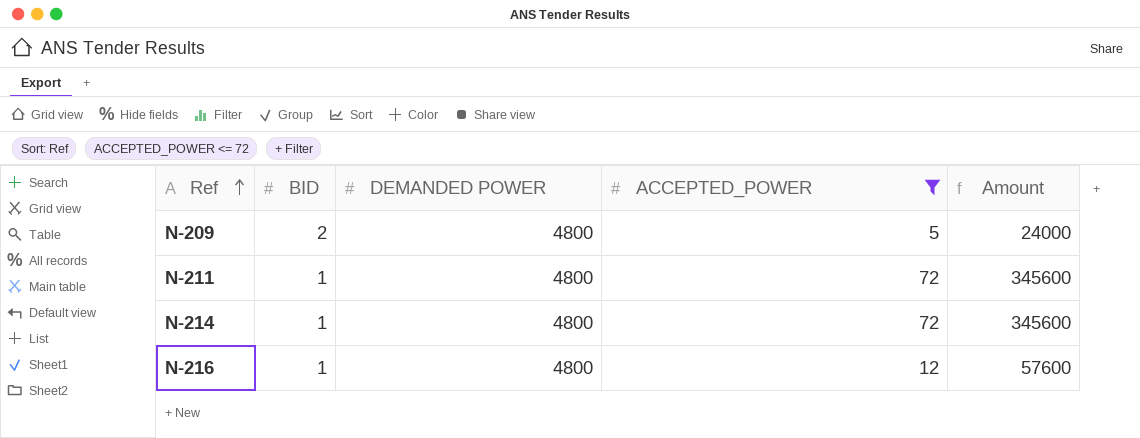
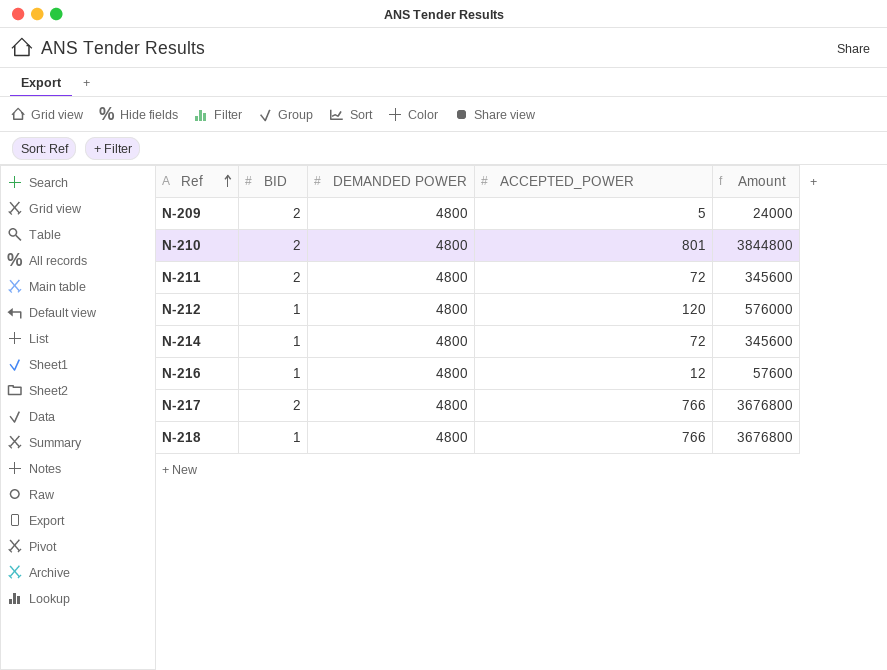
filter: ACCEPTED_POWER <= 72 -> none
N-211 | BID: 1 -> 2

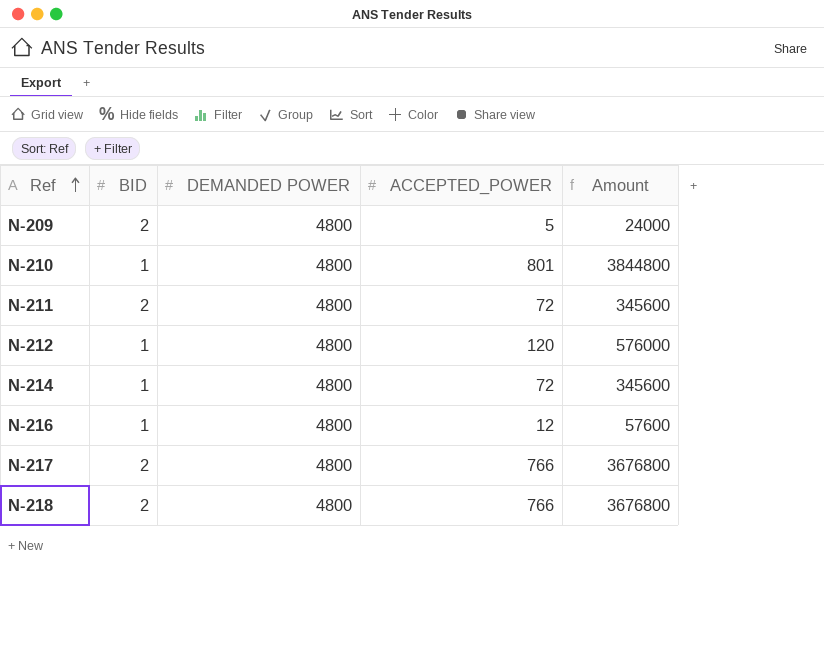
N-210 | BID: 2 -> 1
N-218 | BID: 1 -> 2

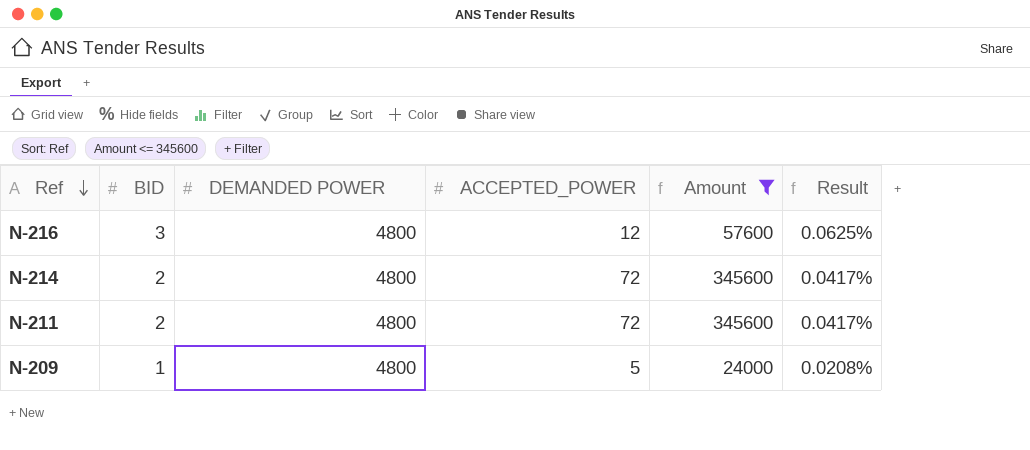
filter: none -> Amount <= 345600
row order: Ref ascending -> Ref descending
column Result | formula: none -> [BID] / [DEMANDED POWER]
N-216 | BID: 1 -> 3
N-214 | BID: 1 -> 2
N-209 | BID: 2 -> 1

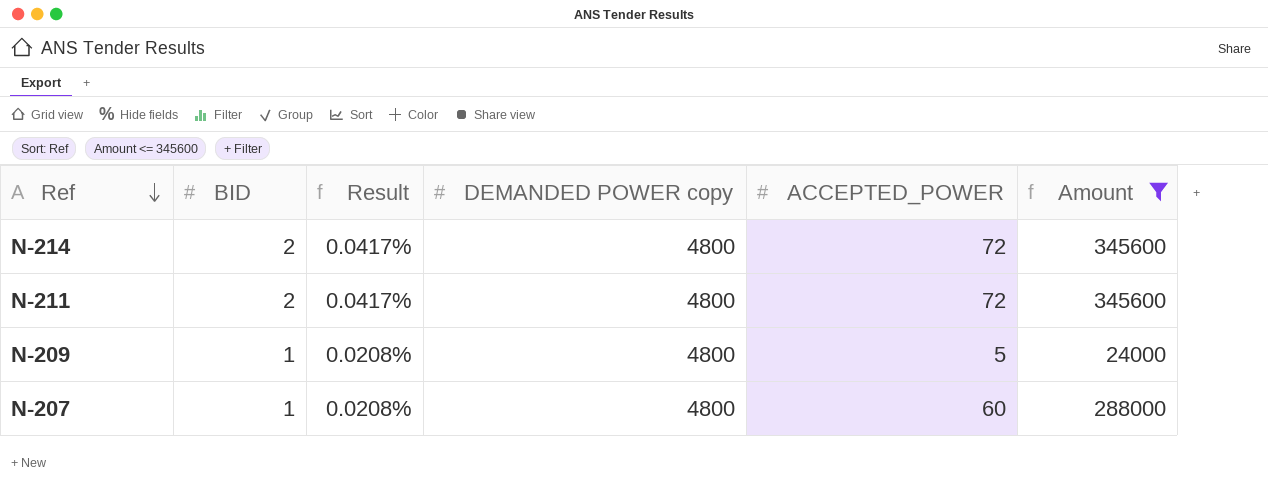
column Result | position: 6 -> 3
column name: DEMANDED POWER -> DEMANDED POWER copy
row N-216: 3 | 4800 | 12 | 57600 | 0.0625% -> none
row N-207: none -> 1 | 0.0208% | 4800 | 60 | 288000

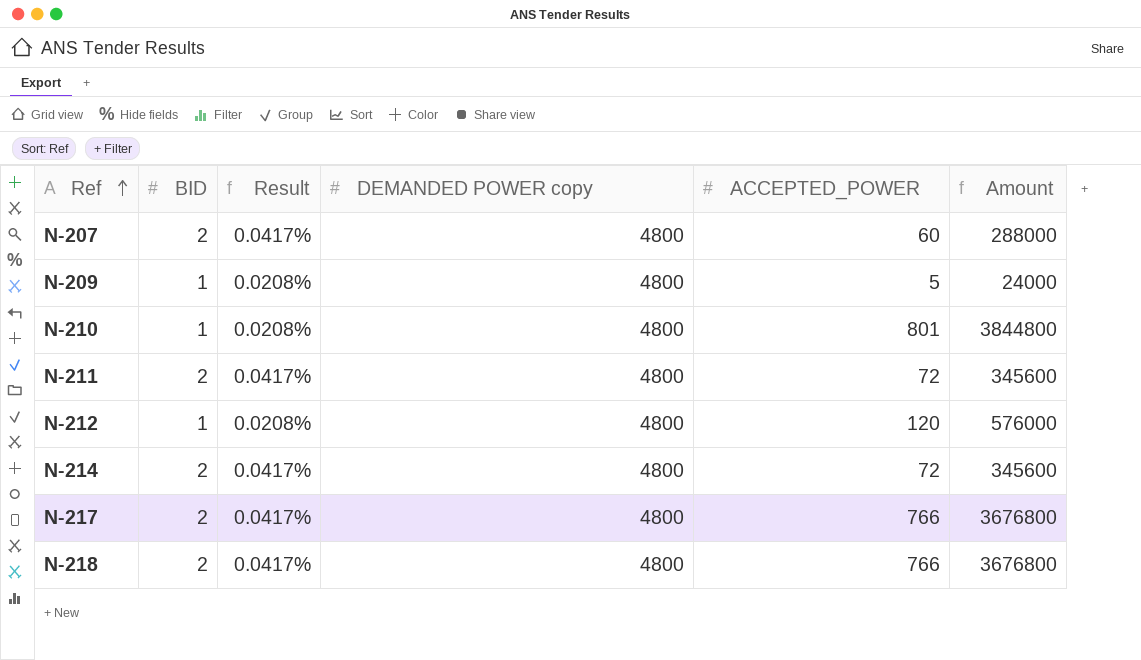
filter: Amount <= 345600 -> none
row order: Ref descending -> Ref ascending
N-207 | BID: 1 -> 2
N-207 | Result: 0.0208% -> 0.0417%

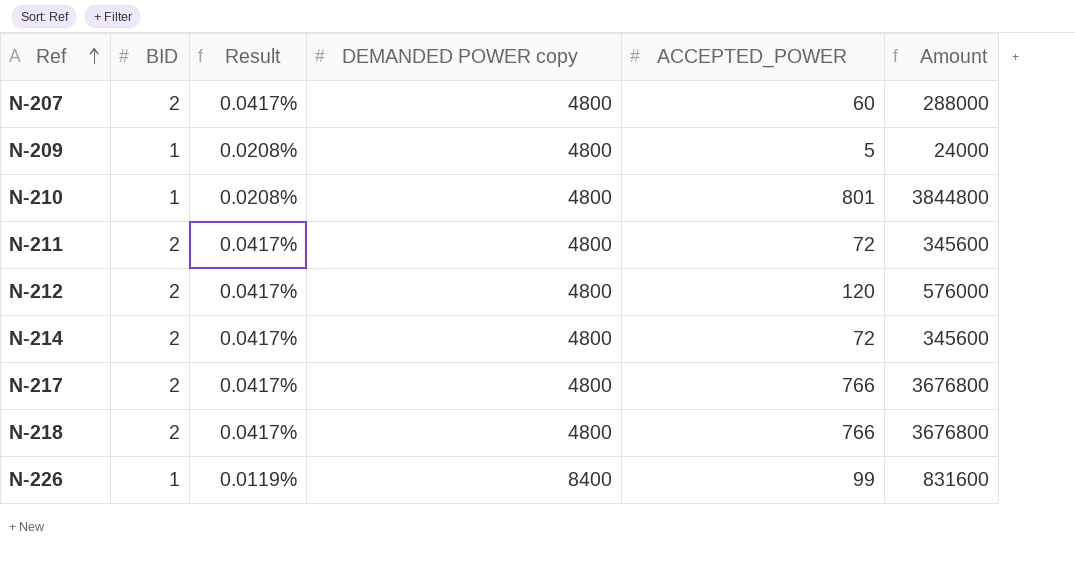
N-212 | BID: 1 -> 2
N-212 | Result: 0.0208% -> 0.0417%
row N-226: none -> 1 | 0.0119% | 8400 | 99 | 831600

